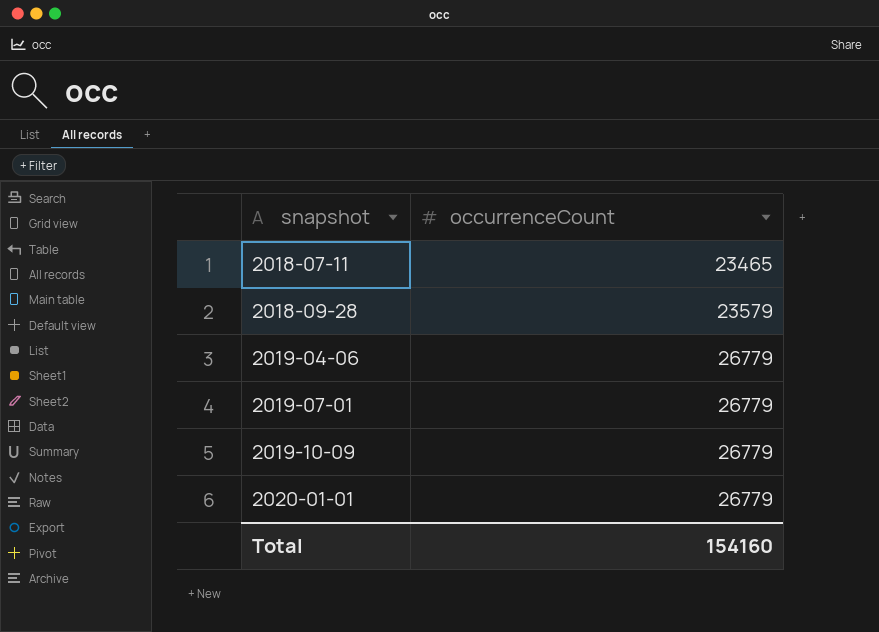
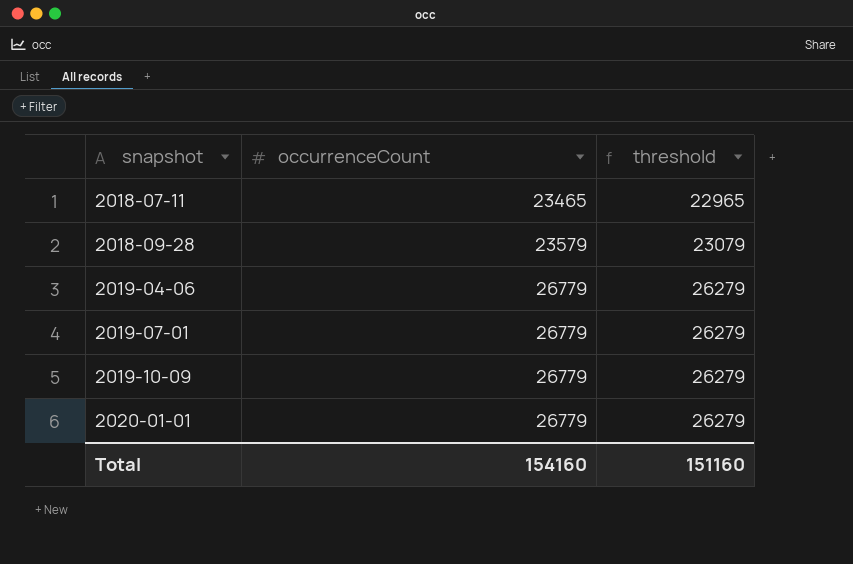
column threshold | formula: none -> [occurrenceCount] - 500

